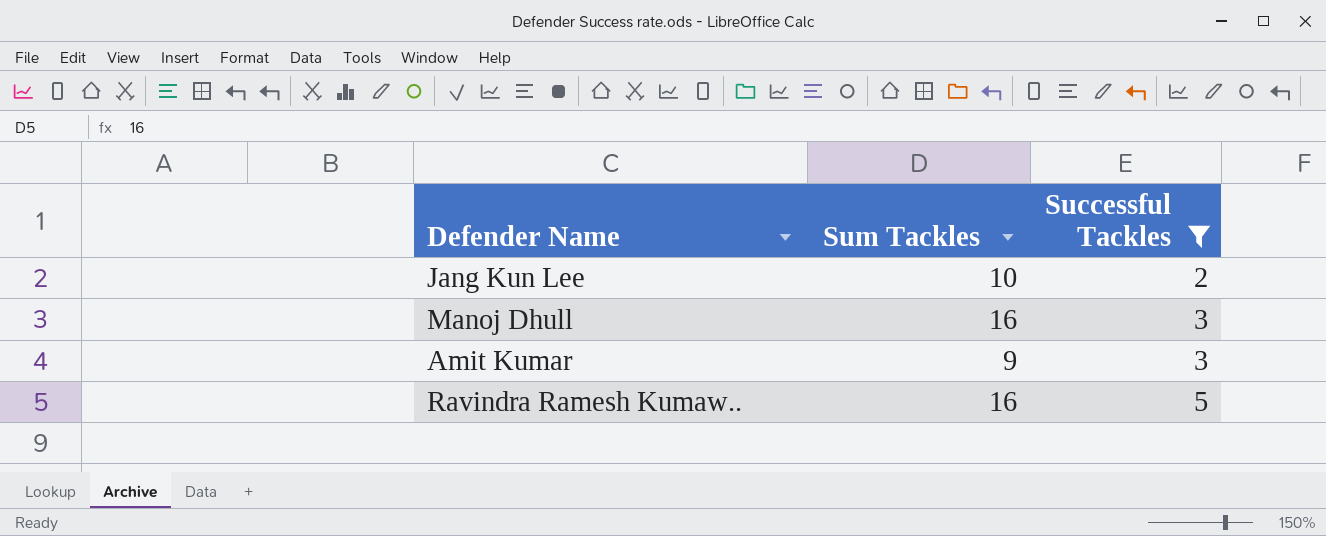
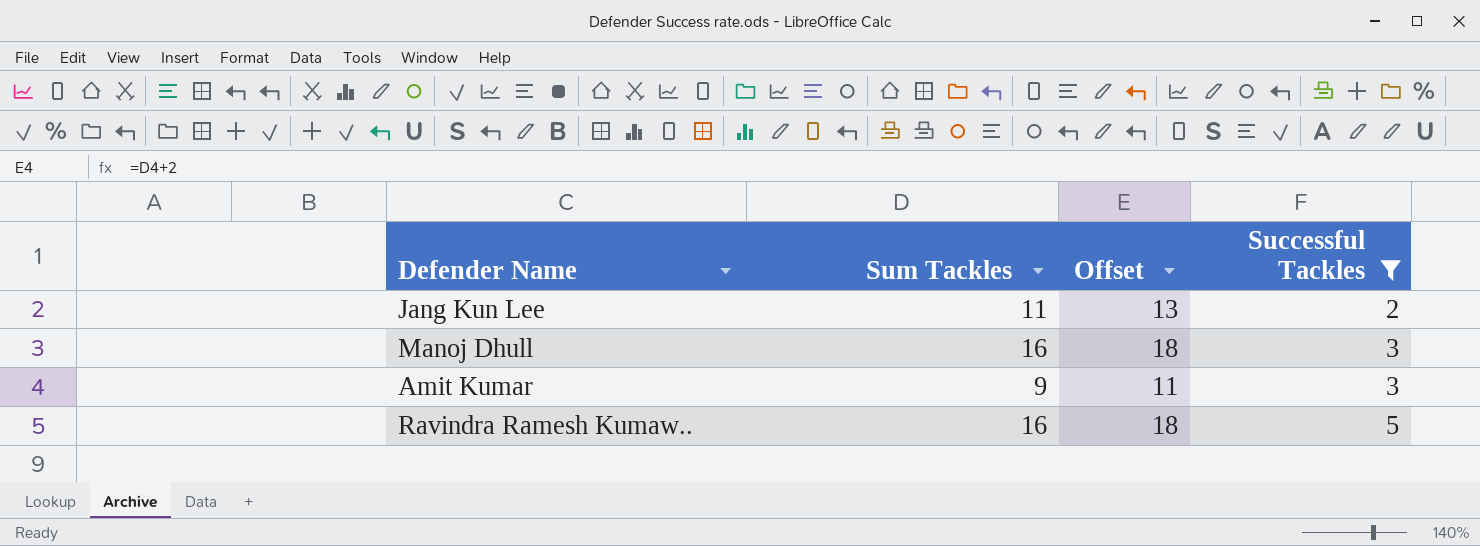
column Offset | formula: none -> [Sum Tackles] + 2
Jang Kun Lee | Sum Tackles: 10 -> 11

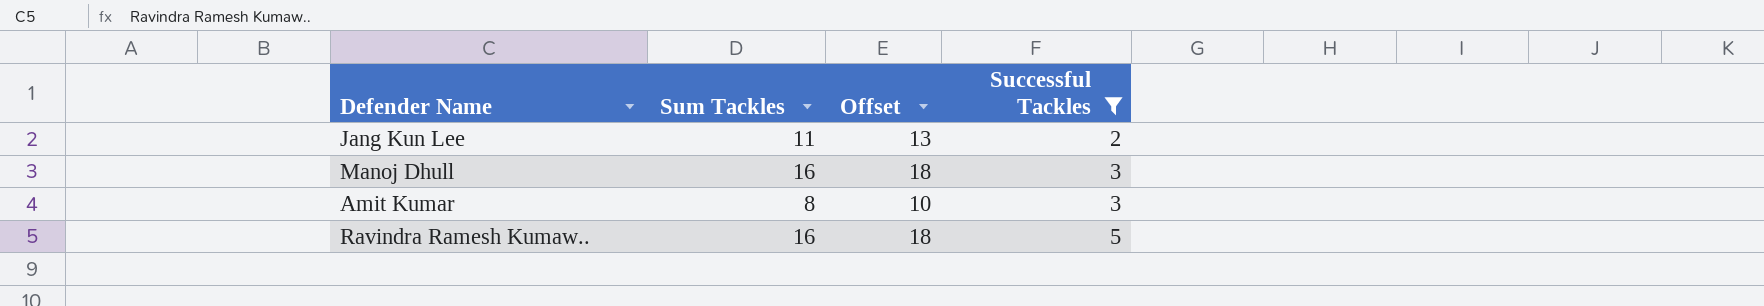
Amit Kumar | Sum Tackles: 9 -> 8
Amit Kumar | Offset: 11 -> 10

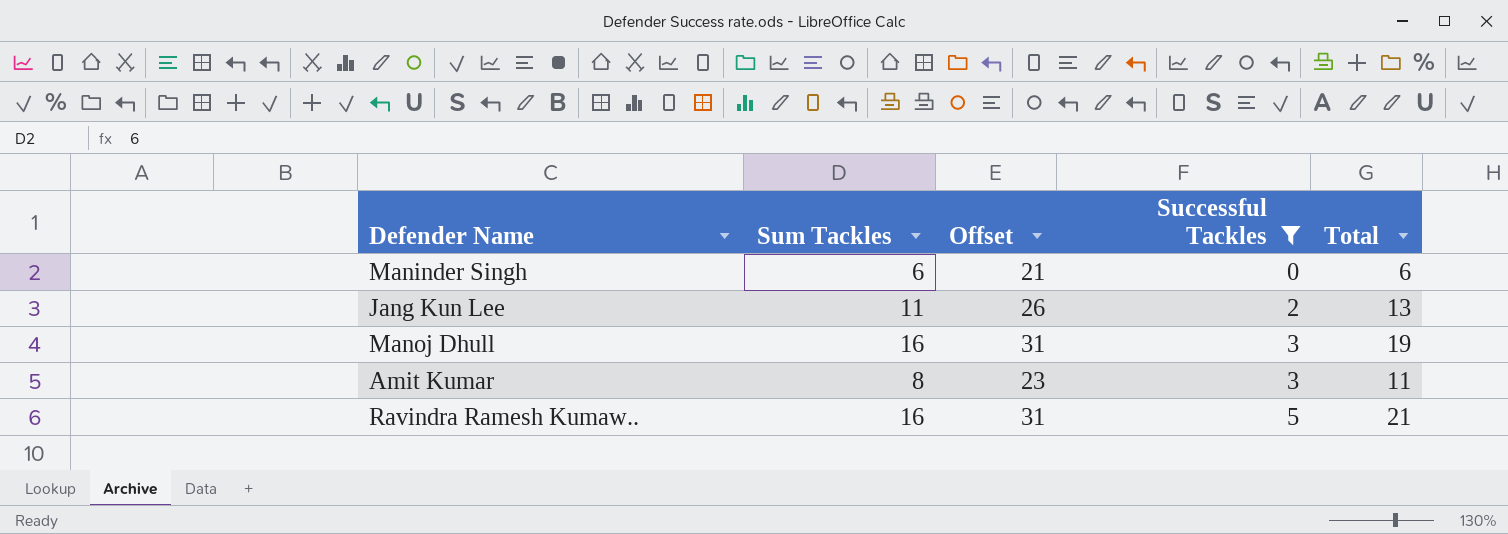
column Offset | formula: [Sum Tackles] + 2 -> [Sum Tackles] + 15
column Total | formula: none -> [Sum Tackles] + [Successful Tackles]
row Maninder Singh: none -> 6 | 21 | 0 | 6

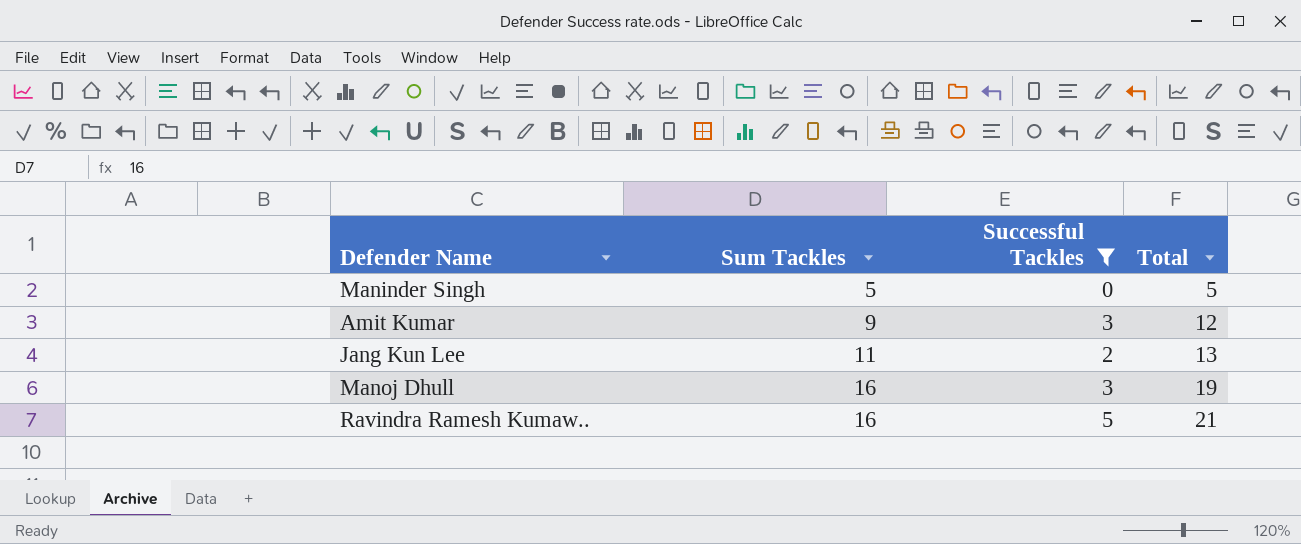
row order: Successful Tackles ascending -> Sum Tackles ascending
column Offset | formula: [Sum Tackles] + 15 -> none
Maninder Singh | Sum Tackles: 6 -> 5
Maninder Singh | Total: 6 -> 5
Amit Kumar | Sum Tackles: 8 -> 9
Amit Kumar | Total: 11 -> 12

